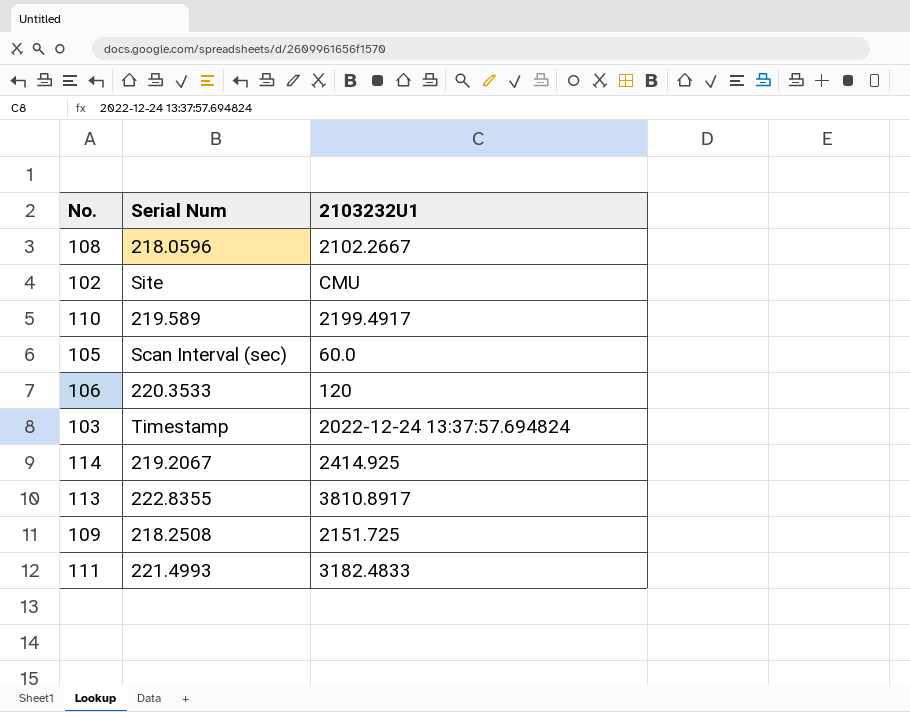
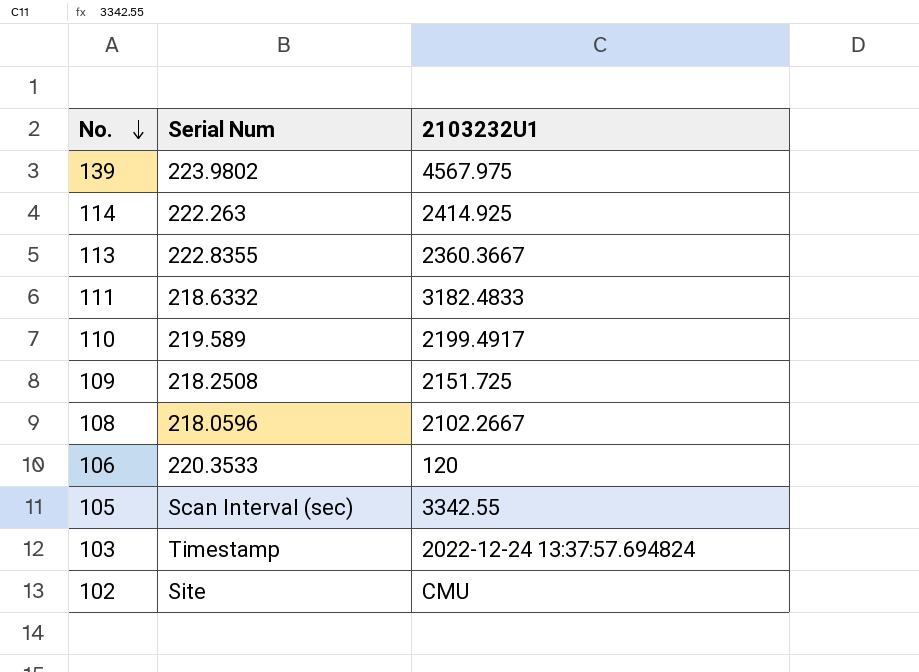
row order: none -> No. descending
row 139: none -> 223.9802 | 4567.975
114 | Serial Num: 219.2067 -> 222.263
113 | 2103232U1: 3810.8917 -> 2360.3667
111 | Serial Num: 221.4993 -> 218.6332
105 | 2103232U1: 60.0 -> 3342.55

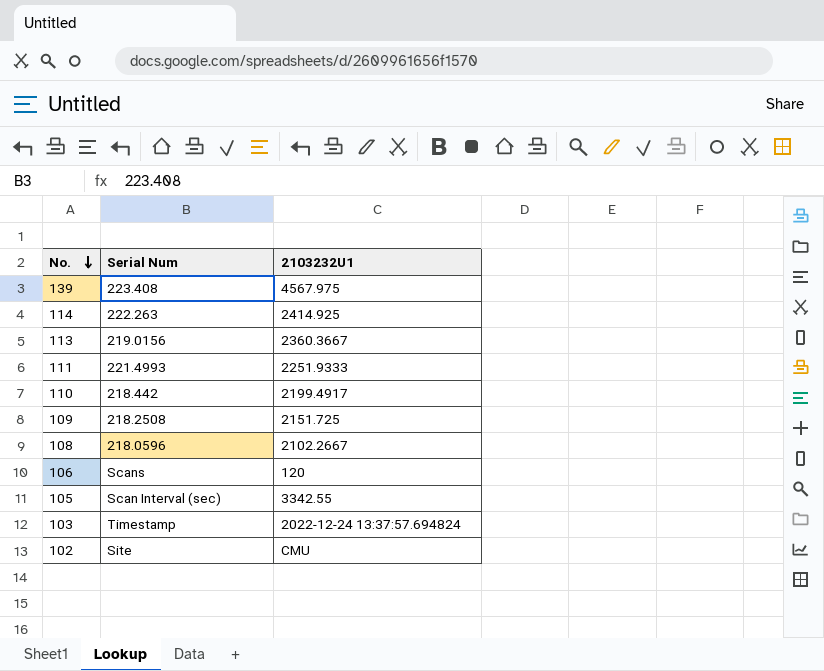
139 | Serial Num: 223.9802 -> 223.408
113 | Serial Num: 222.8355 -> 219.0156
111 | Serial Num: 218.6332 -> 221.4993
111 | 2103232U1: 3182.4833 -> 2251.9333
110 | Serial Num: 219.589 -> 218.442
106 | Serial Num: 220.3533 -> Scans

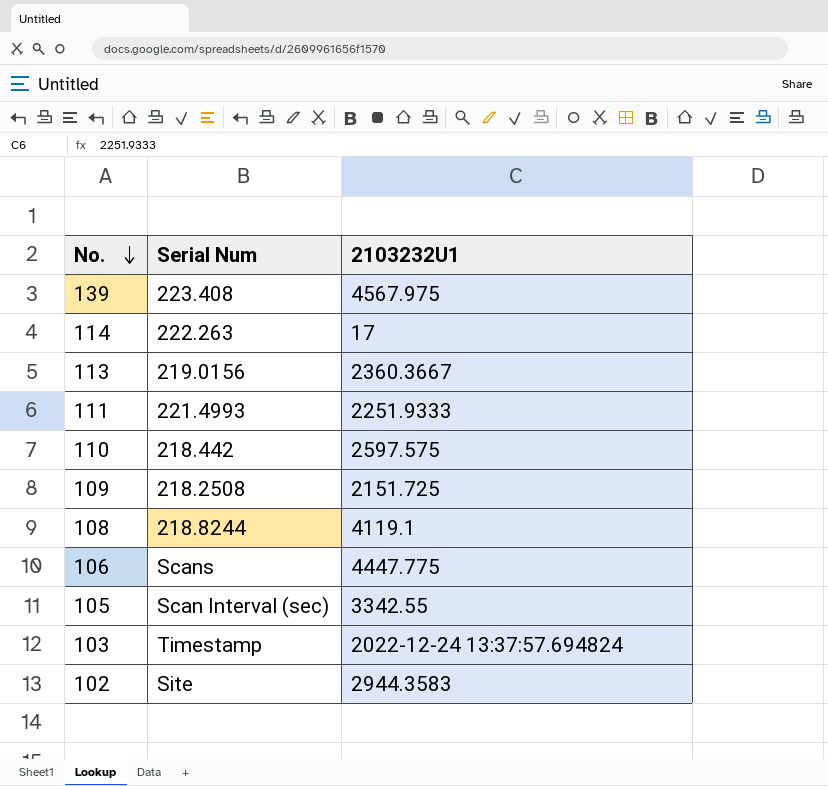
114 | 2103232U1: 2414.925 -> 17
110 | 2103232U1: 2199.4917 -> 2597.575
108 | Serial Num: 218.0596 -> 218.8244
108 | 2103232U1: 2102.2667 -> 4119.1
106 | 2103232U1: 120 -> 4447.775
102 | 2103232U1: CMU -> 2944.3583

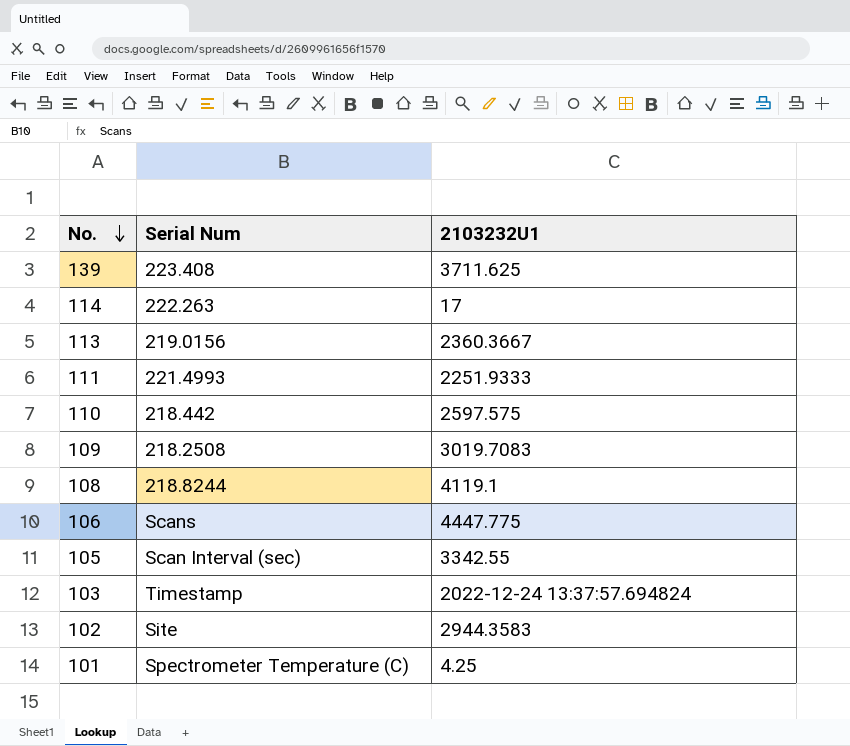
139 | 2103232U1: 4567.975 -> 3711.625
109 | 2103232U1: 2151.725 -> 3019.7083
row 101: none -> Spectrometer Temperature (C) | 4.25

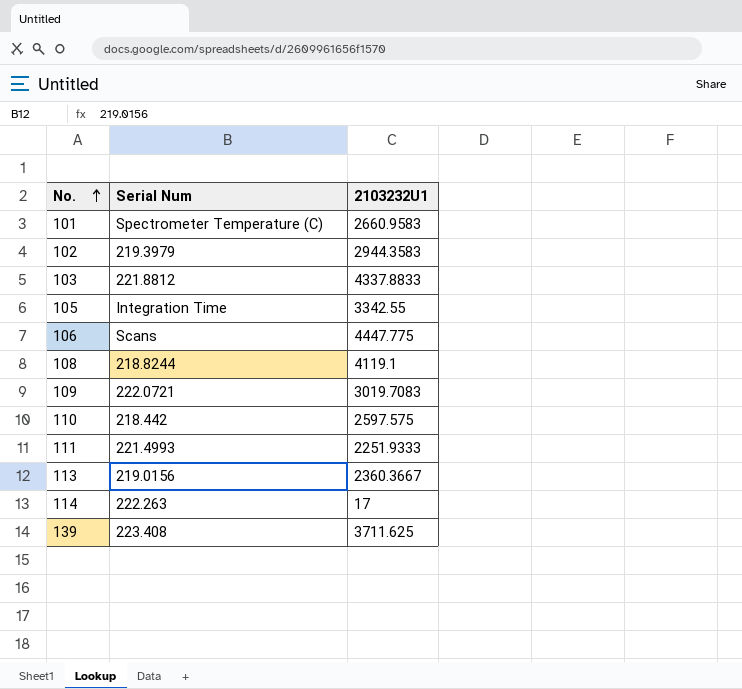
row order: No. descending -> No. ascending
101 | 2103232U1: 4.25 -> 2660.9583
102 | Serial Num: Site -> 219.3979
103 | Serial Num: Timestamp -> 221.8812
103 | 2103232U1: 2022-12-24 13:37:57.694824 -> 4337.8833
105 | Serial Num: Scan Interval (sec) -> Integration Time
109 | Serial Num: 218.2508 -> 222.0721

